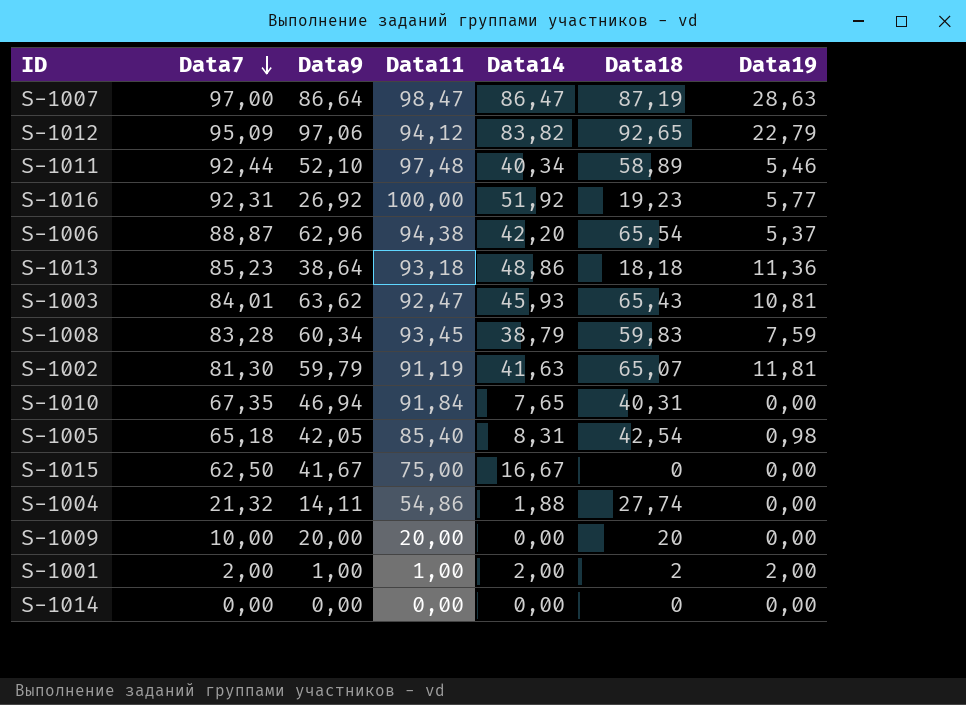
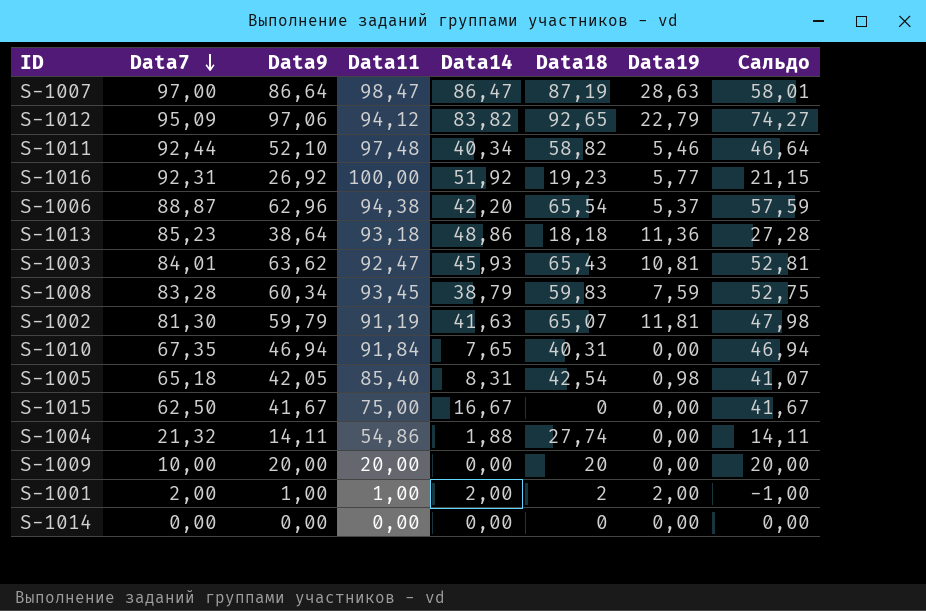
column Сальдо | formula: none -> [Data9] - [Data19]
S-1011 | Data18: 58,89 -> 58,82

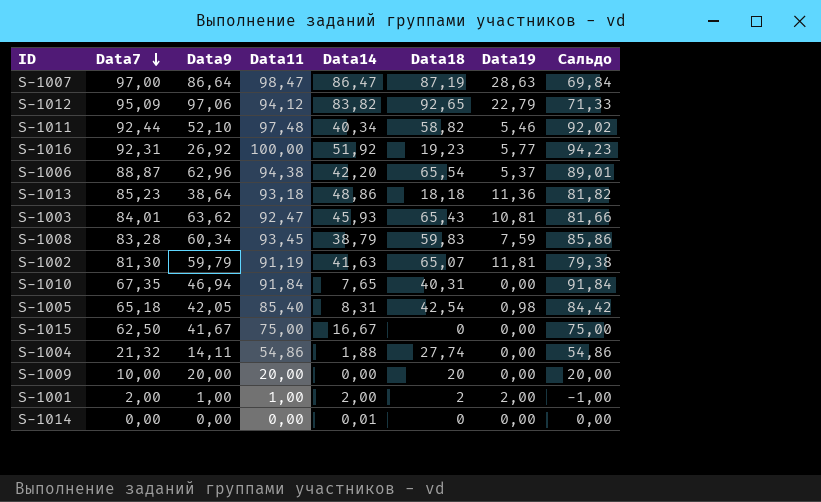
column Сальдо | formula: [Data9] - [Data19] -> [Data11] - [Data19]
S-1014 | Data14: 0,00 -> 0,01

